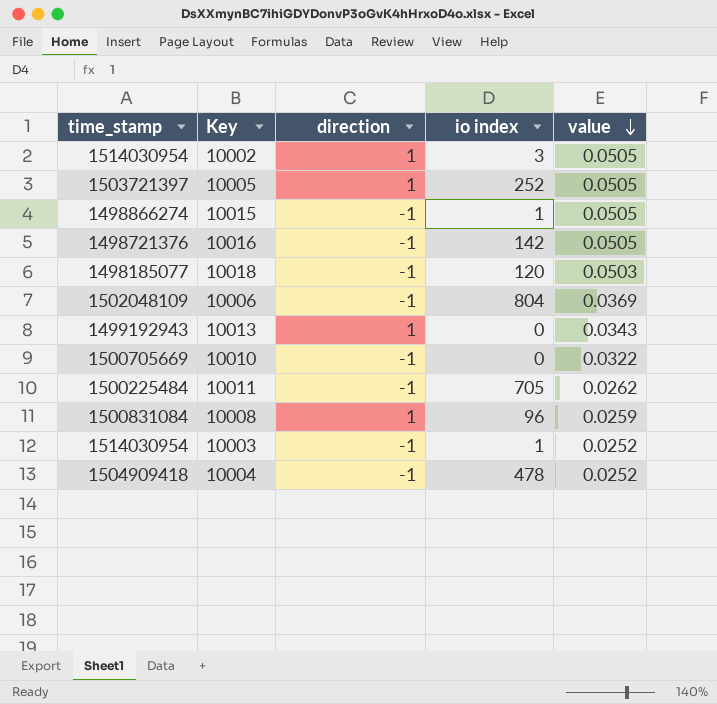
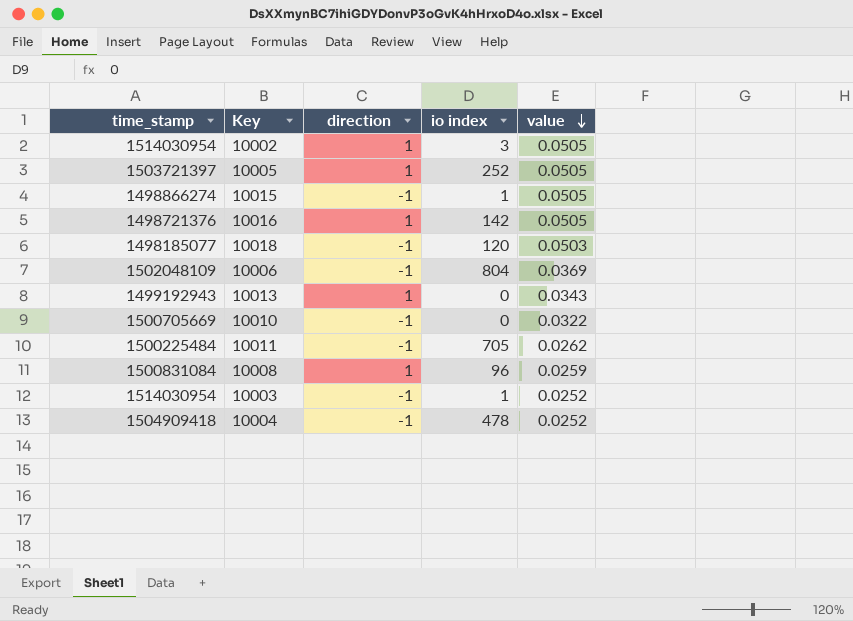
10016 | direction: -1 -> 1

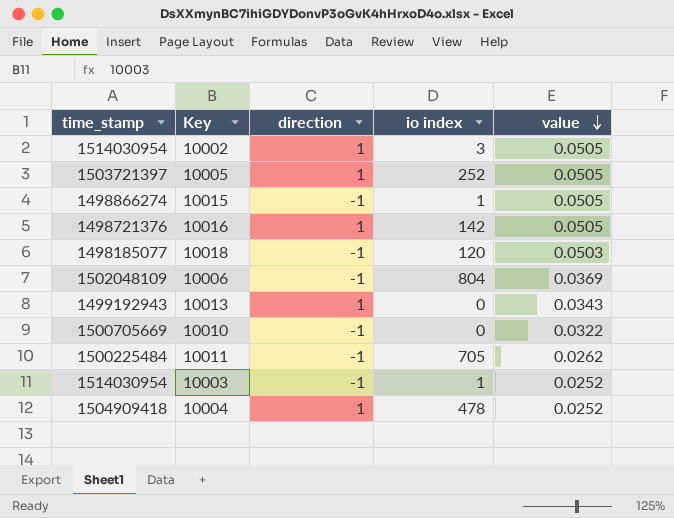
row 10008: 1500831084 | 1 | 96 | 0.0259 -> none
10004 | direction: -1 -> 1

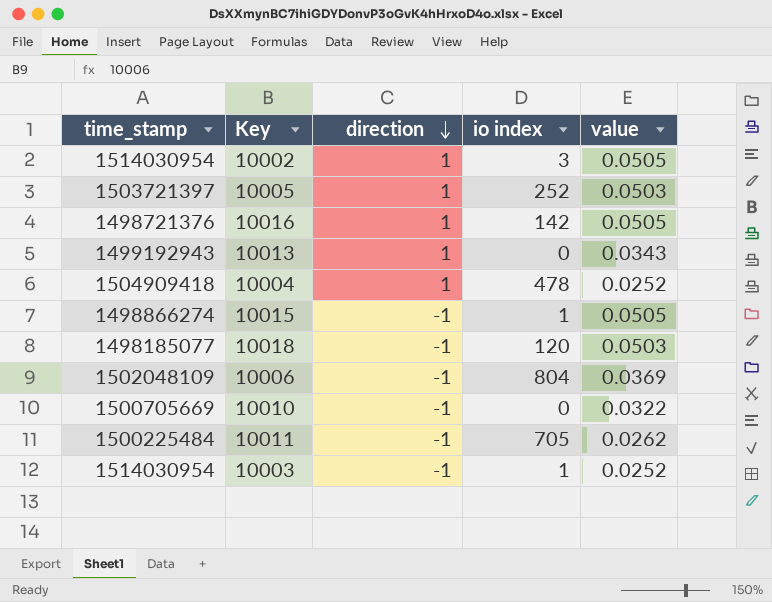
row order: value descending -> direction descending
10005 | value: 0.0505 -> 0.0503

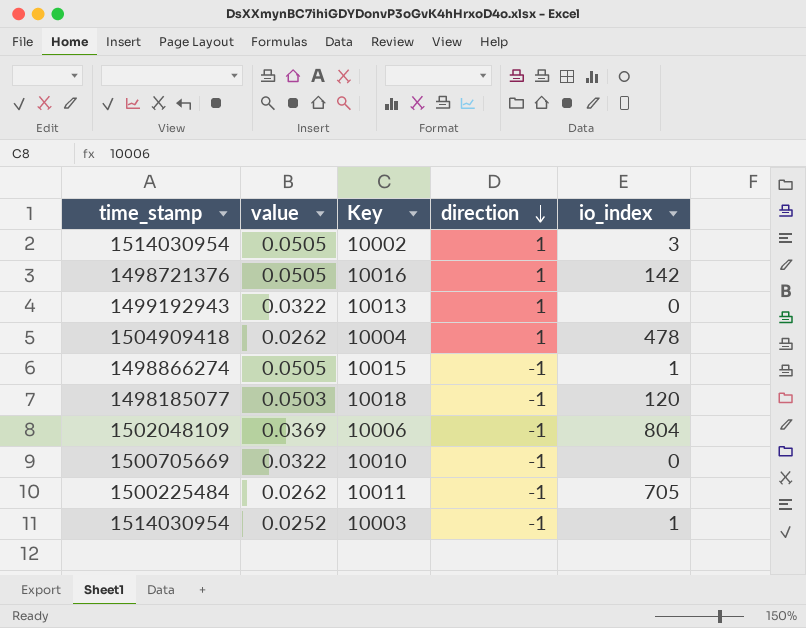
column value | position: 5 -> 2
column name: io index -> io_index
row 10005: 1503721397 | 1 | 252 | 0.0503 -> none
10013 | value: 0.0343 -> 0.0322
10004 | value: 0.0252 -> 0.0262

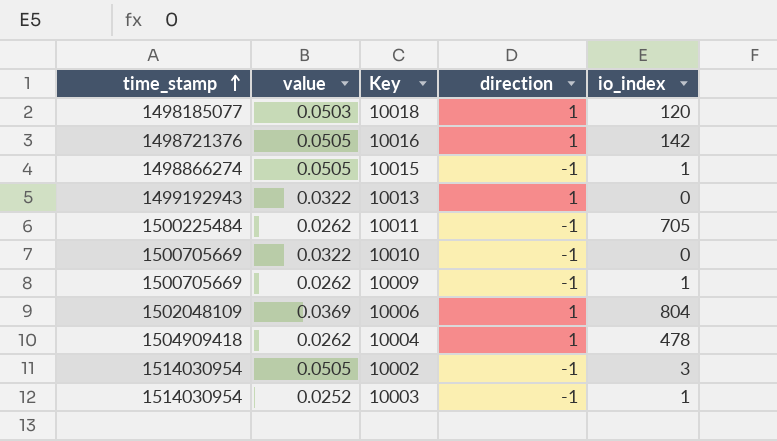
row order: direction descending -> time_stamp ascending
10018 | direction: -1 -> 1
row 10009: none -> 1500705669 | 0.0262 | -1 | 1
10006 | direction: -1 -> 1
10002 | direction: 1 -> -1

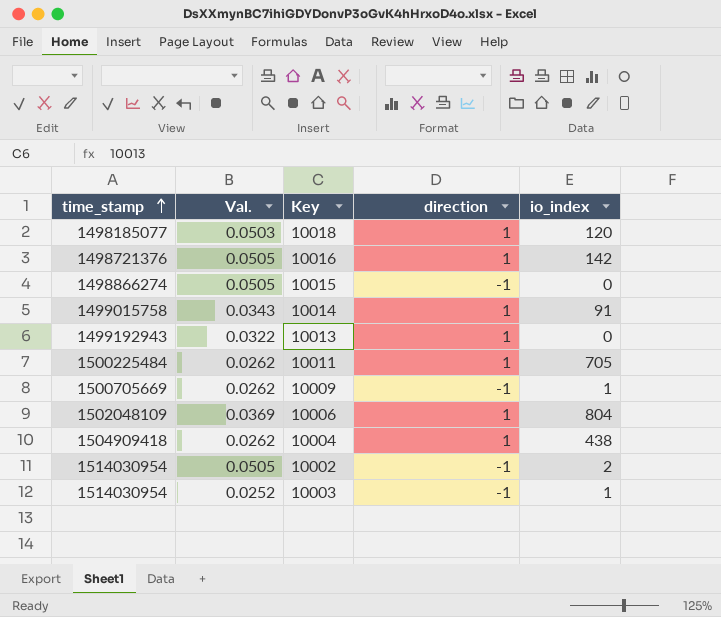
column name: value -> Val.
row 10010: 1500705669 | 0.0322 | -1 | 0 -> none
10015 | io_index: 1 -> 0
row 10014: none -> 1499015758 | 0.0343 | 1 | 91
10011 | direction: -1 -> 1
10004 | io_index: 478 -> 438
10002 | io_index: 3 -> 2

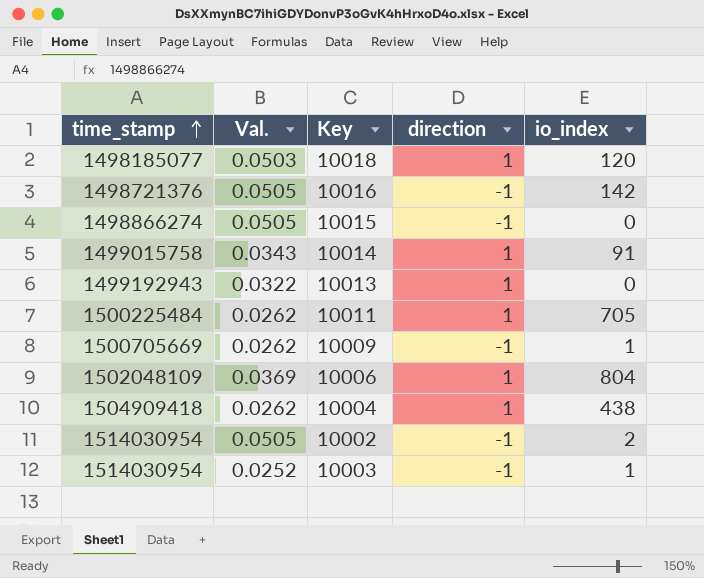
10016 | direction: 1 -> -1

